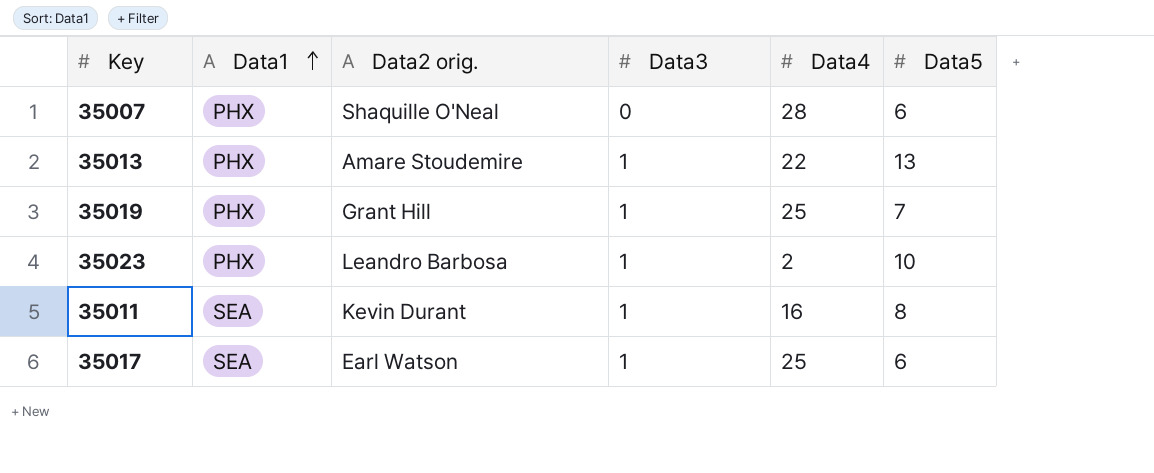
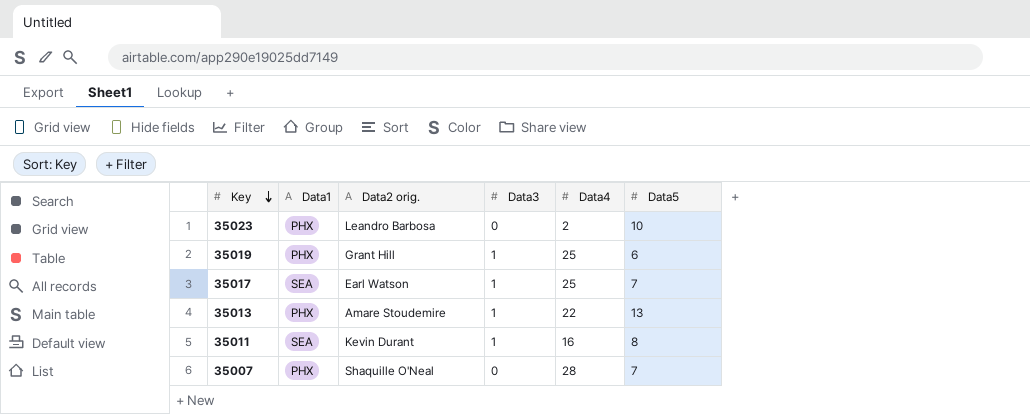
row order: Data1 ascending -> Key descending
35023 | Data3: 1 -> 0
35019 | Data5: 7 -> 6
35017 | Data5: 6 -> 7
35007 | Data5: 6 -> 7

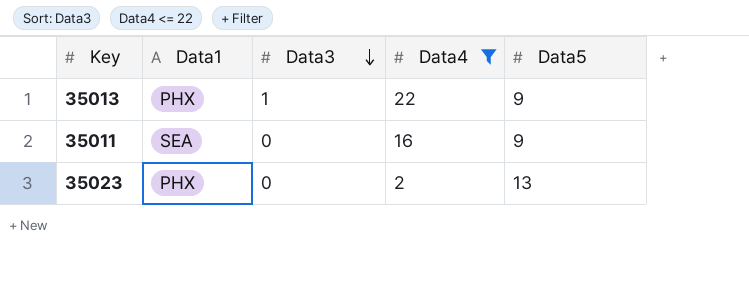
filter: none -> Data4 <= 22
row order: Key descending -> Data3 descending
column Data2 orig. | position: 3 -> none
35013 | Data5: 13 -> 9
35011 | Data3: 1 -> 0
35011 | Data5: 8 -> 9
35023 | Data5: 10 -> 13

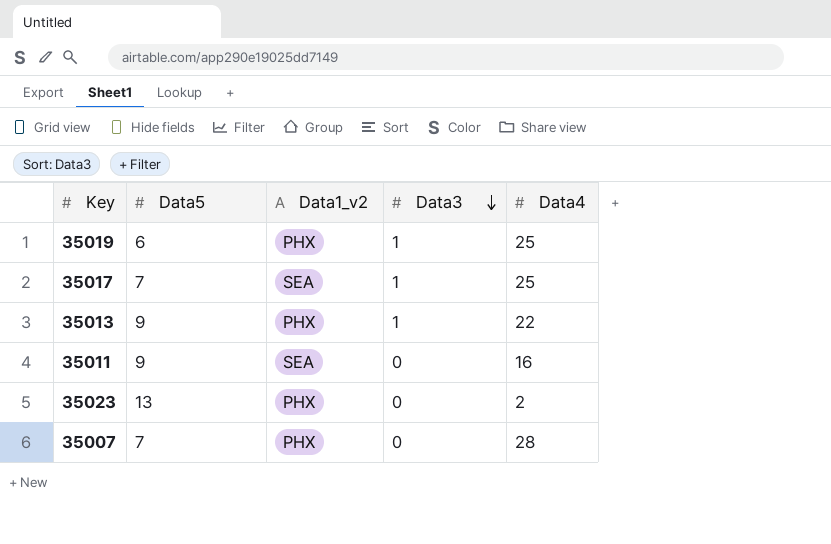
filter: Data4 <= 22 -> none
column Data5 | position: 5 -> 2
column name: Data1 -> Data1_v2

